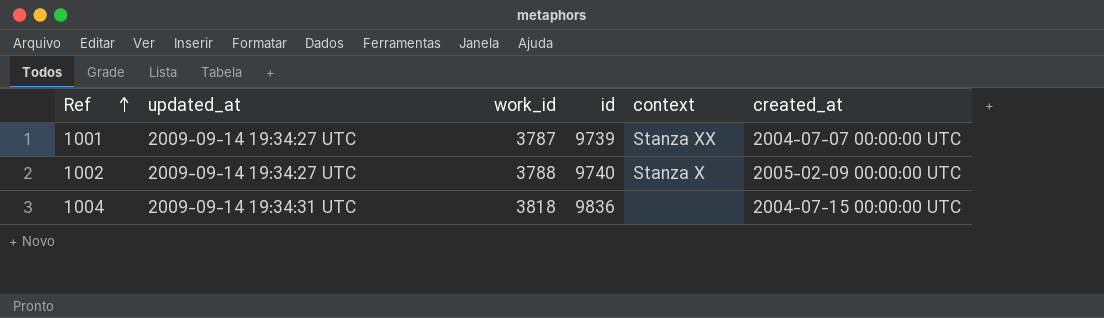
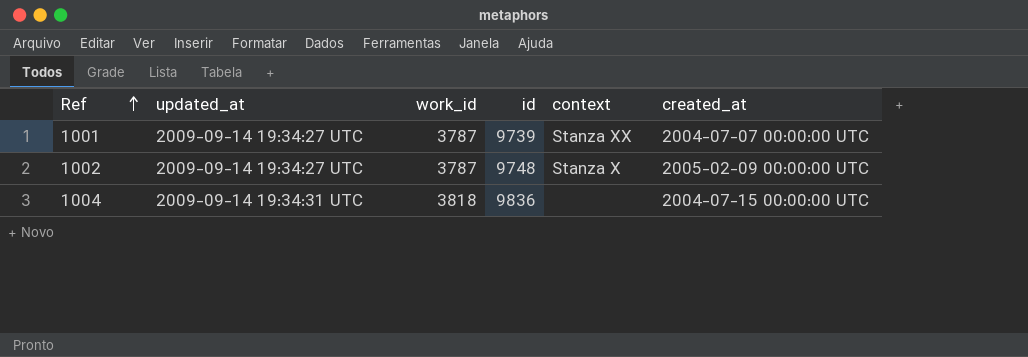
1002 | work_id: 3788 -> 3787
1002 | id: 9740 -> 9748

